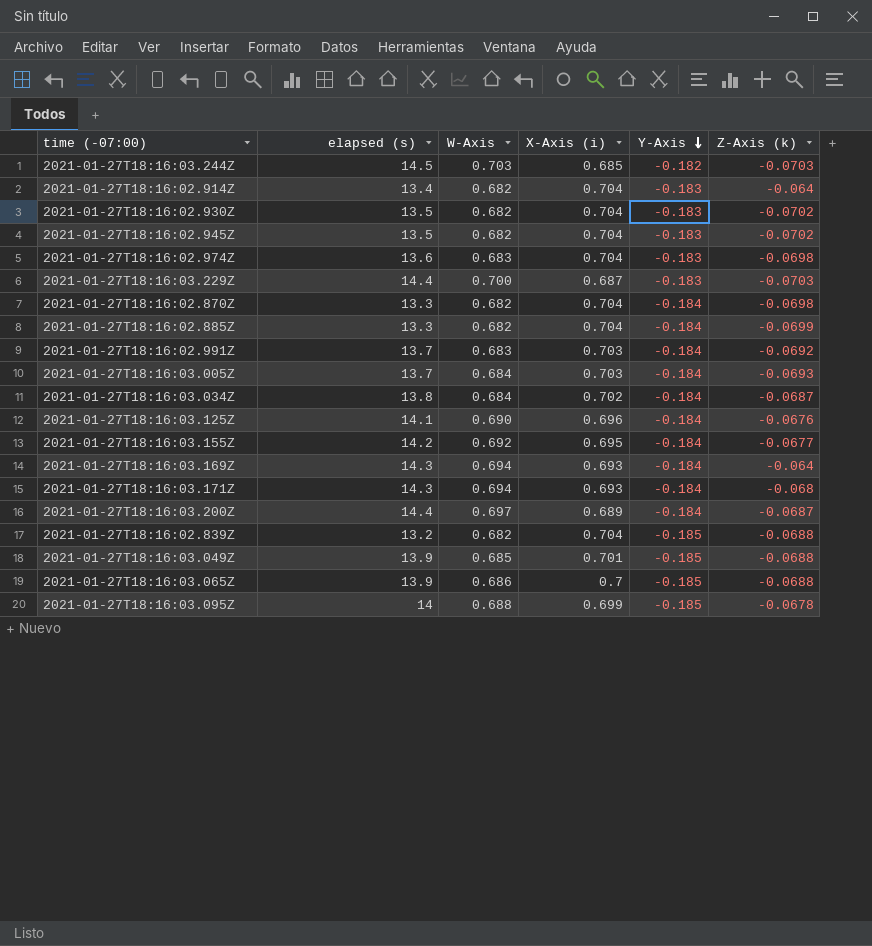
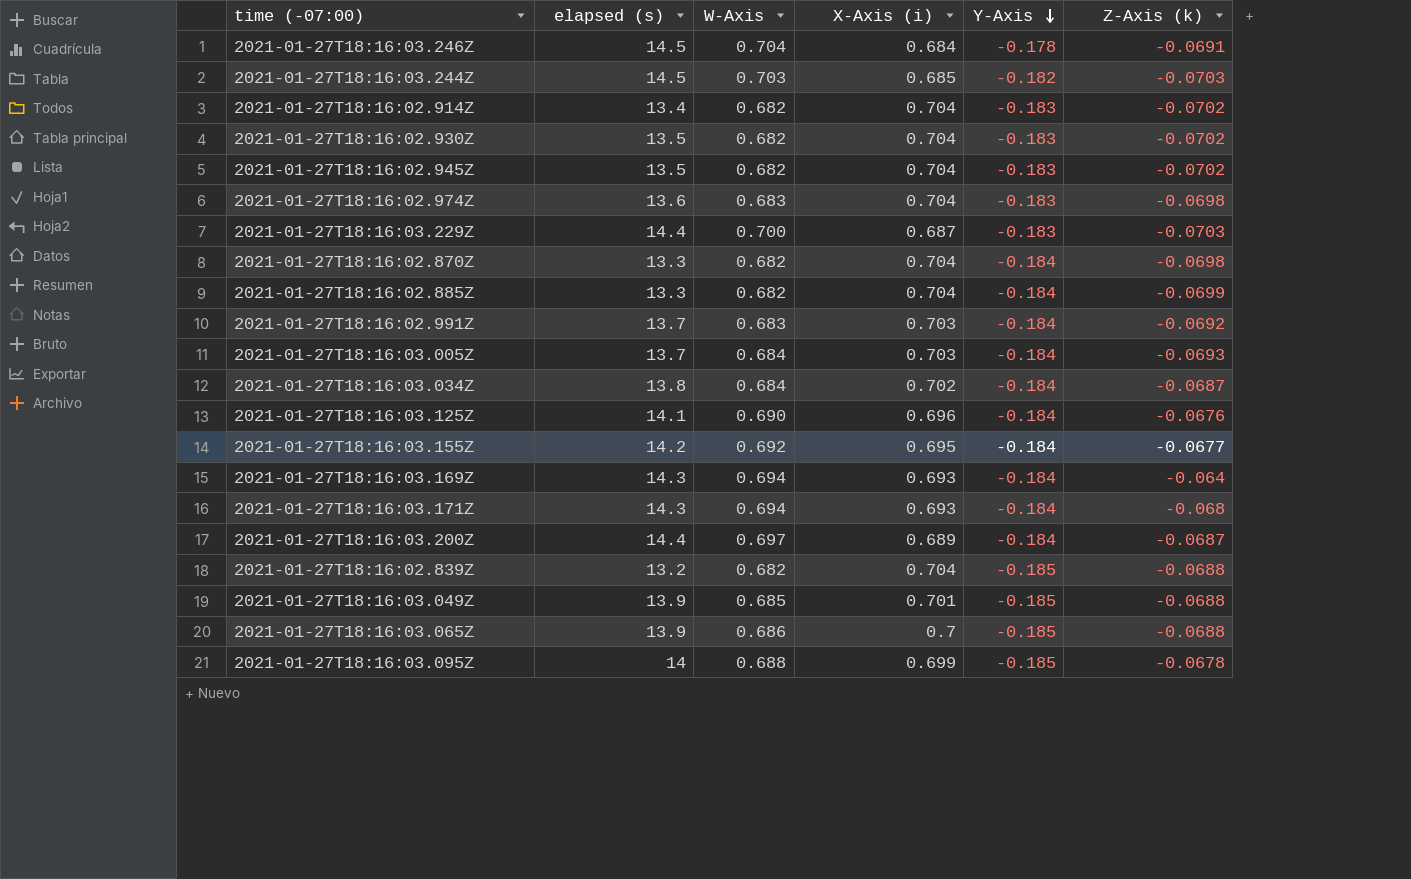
row 2021-01-27T18:16:03.246Z: none -> 14.5 | 0.704 | 0.684 | -0.178 | -0.0691
2021-01-27T18:16:02.914Z | Z-Axis (k): -0.064 -> -0.0702

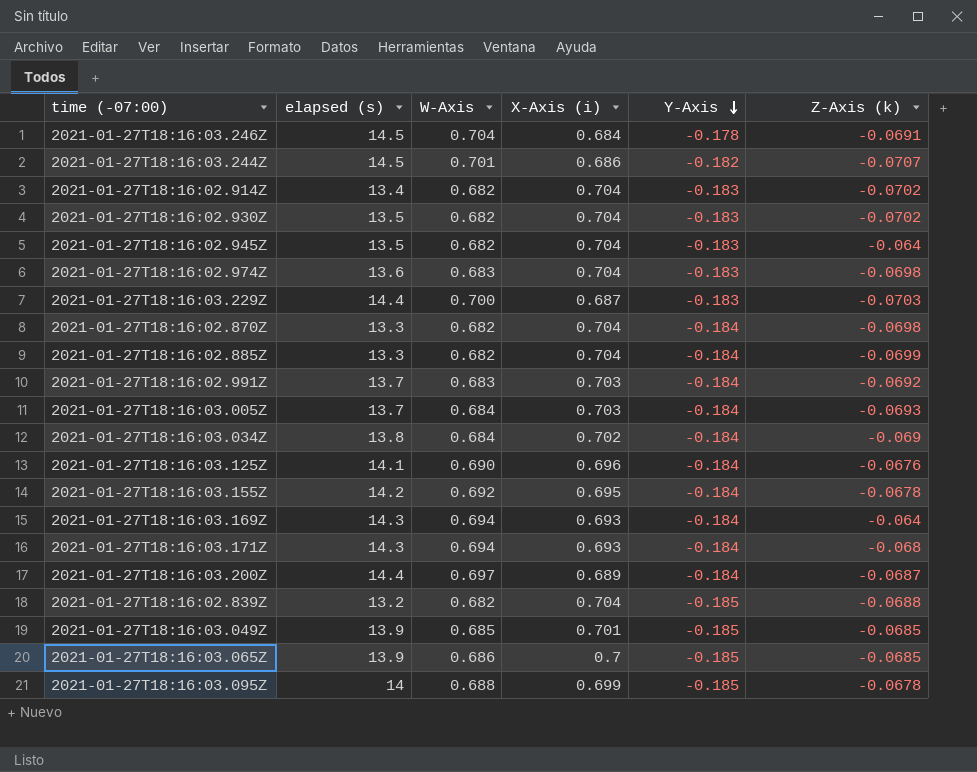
2021-01-27T18:16:03.244Z | W-Axis: 0.703 -> 0.701
2021-01-27T18:16:03.244Z | X-Axis (i): 0.685 -> 0.686
2021-01-27T18:16:03.244Z | Z-Axis (k): -0.0703 -> -0.0707
2021-01-27T18:16:02.945Z | Z-Axis (k): -0.0702 -> -0.064
2021-01-27T18:16:03.034Z | Z-Axis (k): -0.0687 -> -0.069
2021-01-27T18:16:03.155Z | Z-Axis (k): -0.0677 -> -0.0678
2021-01-27T18:16:03.049Z | Z-Axis (k): -0.0688 -> -0.0685
2021-01-27T18:16:03.065Z | Z-Axis (k): -0.0688 -> -0.0685

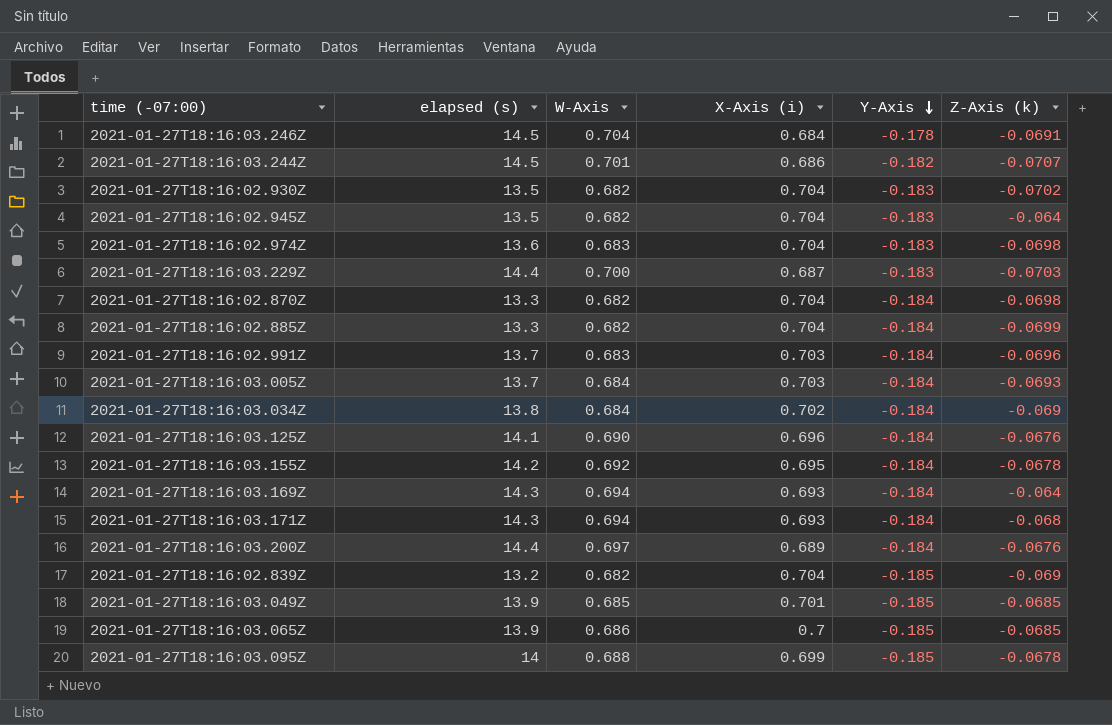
row 2021-01-27T18:16:02.914Z: 13.4 | 0.682 | 0.704 | -0.183 | -0.0702 -> none
2021-01-27T18:16:02.991Z | Z-Axis (k): -0.0692 -> -0.0696
2021-01-27T18:16:03.200Z | Z-Axis (k): -0.0687 -> -0.0676
2021-01-27T18:16:02.839Z | Z-Axis (k): -0.0688 -> -0.069

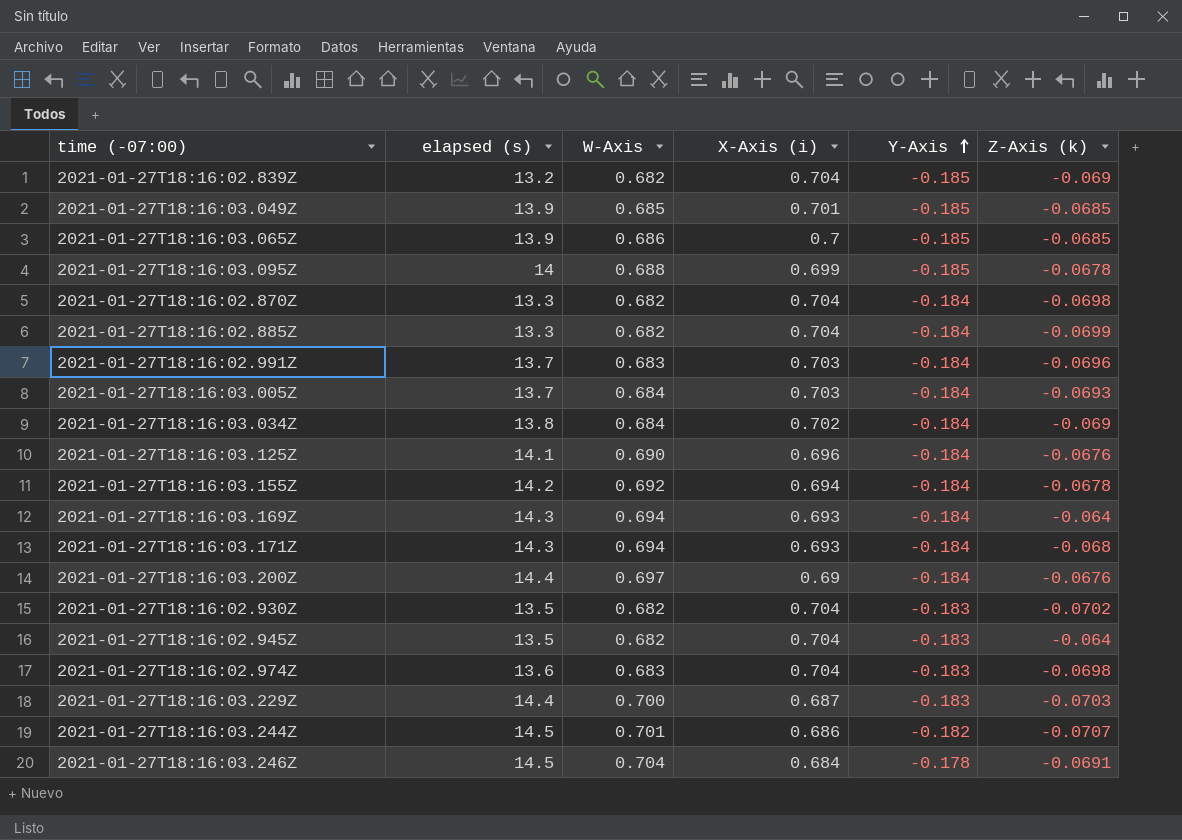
row order: Y-Axis descending -> Y-Axis ascending
2021-01-27T18:16:03.155Z | X-Axis (i): 0.695 -> 0.694
2021-01-27T18:16:03.200Z | X-Axis (i): 0.689 -> 0.69

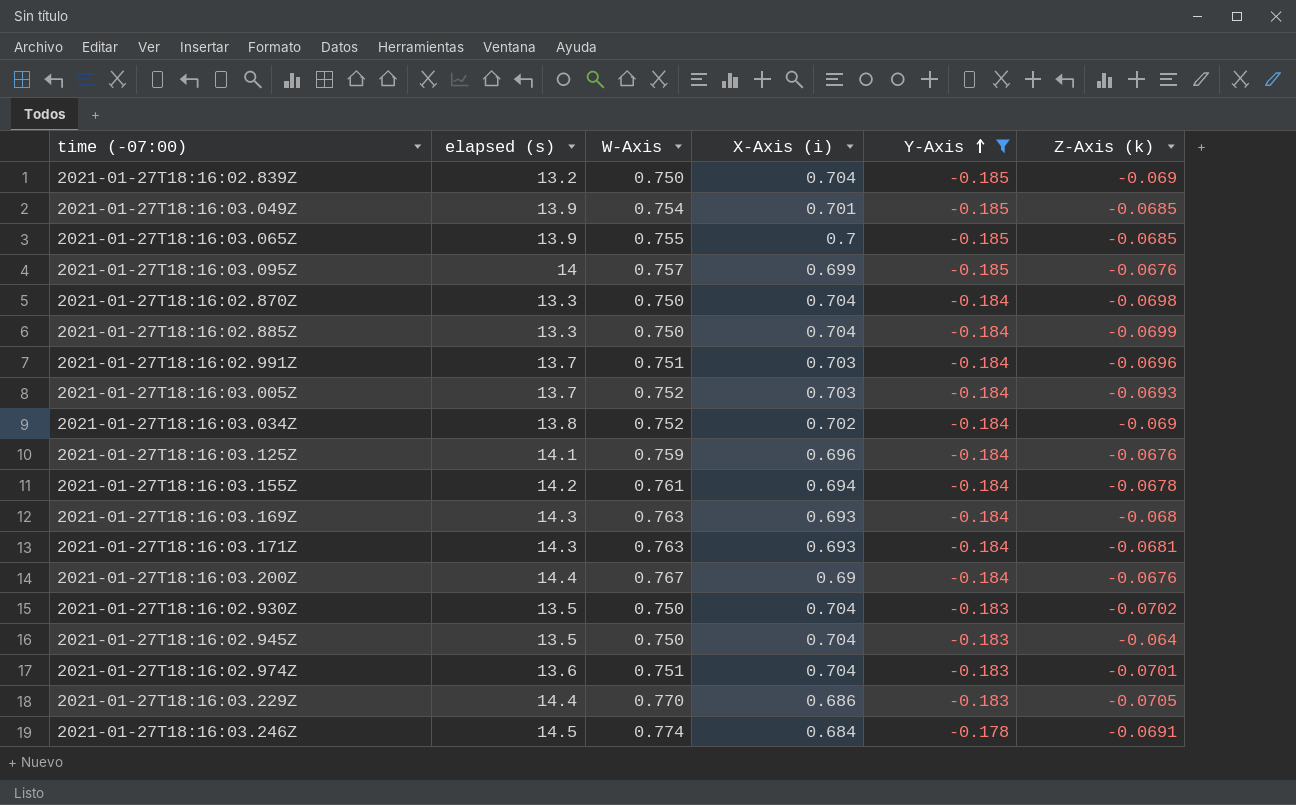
filter: none -> Y-Axis != -0.182
2021-01-27T18:16:02.839Z | W-Axis: 0.682 -> 0.750
2021-01-27T18:16:03.049Z | W-Axis: 0.685 -> 0.754
2021-01-27T18:16:03.065Z | W-Axis: 0.686 -> 0.755
2021-01-27T18:16:03.095Z | W-Axis: 0.688 -> 0.757
2021-01-27T18:16:03.095Z | Z-Axis (k): -0.0678 -> -0.0676
2021-01-27T18:16:02.870Z | W-Axis: 0.682 -> 0.750
2021-01-27T18:16:02.885Z | W-Axis: 0.682 -> 0.750
2021-01-27T18:16:02.991Z | W-Axis: 0.683 -> 0.751
2021-01-27T18:16:03.005Z | W-Axis: 0.684 -> 0.752
2021-01-27T18:16:03.034Z | W-Axis: 0.684 -> 0.752
2021-01-27T18:16:03.125Z | W-Axis: 0.690 -> 0.759
2021-01-27T18:16:03.155Z | W-Axis: 0.692 -> 0.761
2021-01-27T18:16:03.169Z | W-Axis: 0.694 -> 0.763
2021-01-27T18:16:03.169Z | Z-Axis (k): -0.064 -> -0.068
2021-01-27T18:16:03.171Z | W-Axis: 0.694 -> 0.763
2021-01-27T18:16:03.171Z | Z-Axis (k): -0.068 -> -0.0681
2021-01-27T18:16:03.200Z | W-Axis: 0.697 -> 0.767
2021-01-27T18:16:02.930Z | W-Axis: 0.682 -> 0.750
2021-01-27T18:16:02.945Z | W-Axis: 0.682 -> 0.750
2021-01-27T18:16:02.974Z | W-Axis: 0.683 -> 0.751
2021-01-27T18:16:02.974Z | Z-Axis (k): -0.0698 -> -0.0701
2021-01-27T18:16:03.229Z | W-Axis: 0.700 -> 0.770
2021-01-27T18:16:03.229Z | X-Axis (i): 0.687 -> 0.686
2021-01-27T18:16:03.229Z | Z-Axis (k): -0.0703 -> -0.0705
2021-01-27T18:16:03.246Z | W-Axis: 0.704 -> 0.774

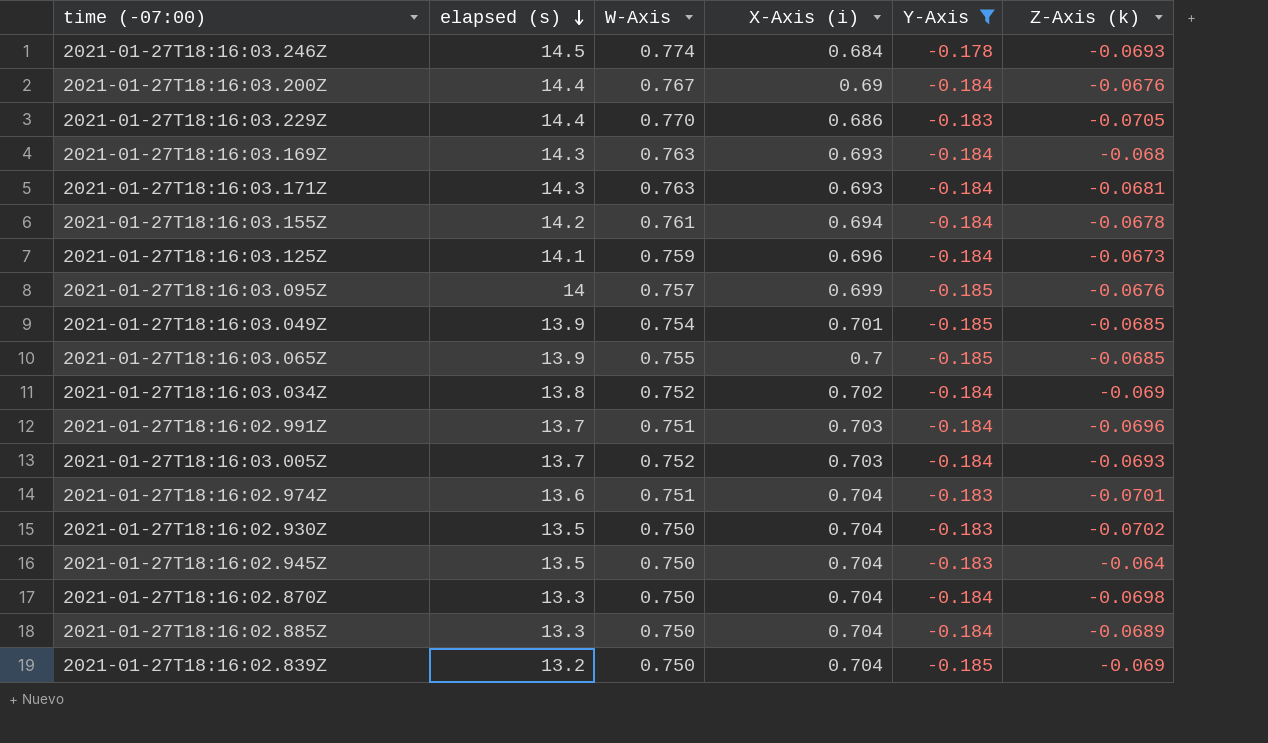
row order: Y-Axis ascending -> elapsed (s) descending
2021-01-27T18:16:03.246Z | Z-Axis (k): -0.0691 -> -0.0693
2021-01-27T18:16:03.125Z | Z-Axis (k): -0.0676 -> -0.0673
2021-01-27T18:16:02.885Z | Z-Axis (k): -0.0699 -> -0.0689

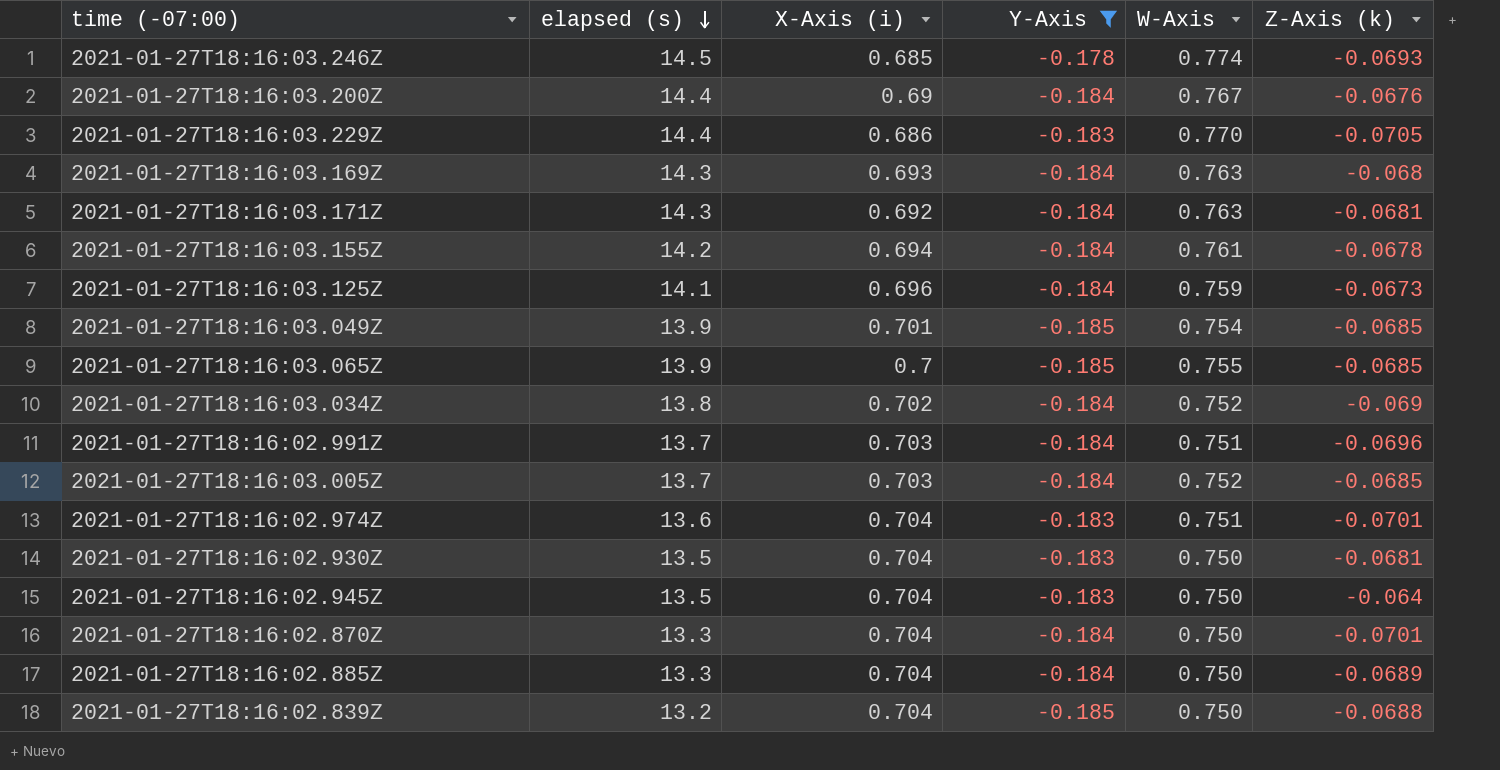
column W-Axis | position: 3 -> 5
row 2021-01-27T18:16:03.095Z: 14 | 0.757 | 0.699 | -0.185 | -0.0676 -> none
2021-01-27T18:16:03.246Z | X-Axis (i): 0.684 -> 0.685
2021-01-27T18:16:03.171Z | X-Axis (i): 0.693 -> 0.692
2021-01-27T18:16:03.005Z | Z-Axis (k): -0.0693 -> -0.0685
2021-01-27T18:16:02.930Z | Z-Axis (k): -0.0702 -> -0.0681
2021-01-27T18:16:02.870Z | Z-Axis (k): -0.0698 -> -0.0701
2021-01-27T18:16:02.839Z | Z-Axis (k): -0.069 -> -0.0688

